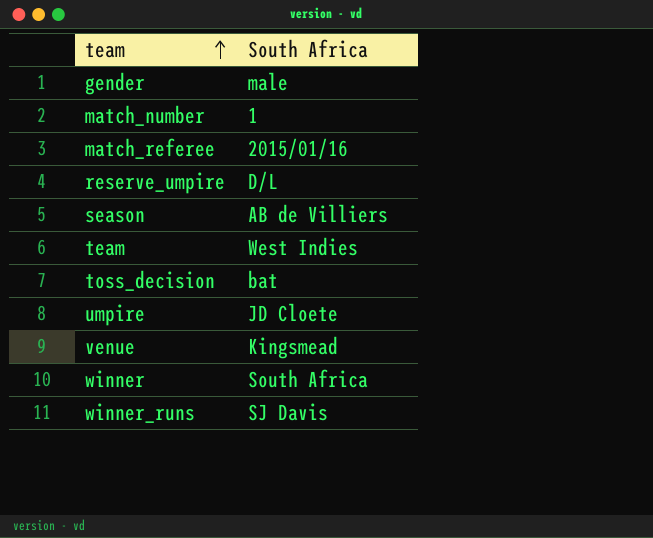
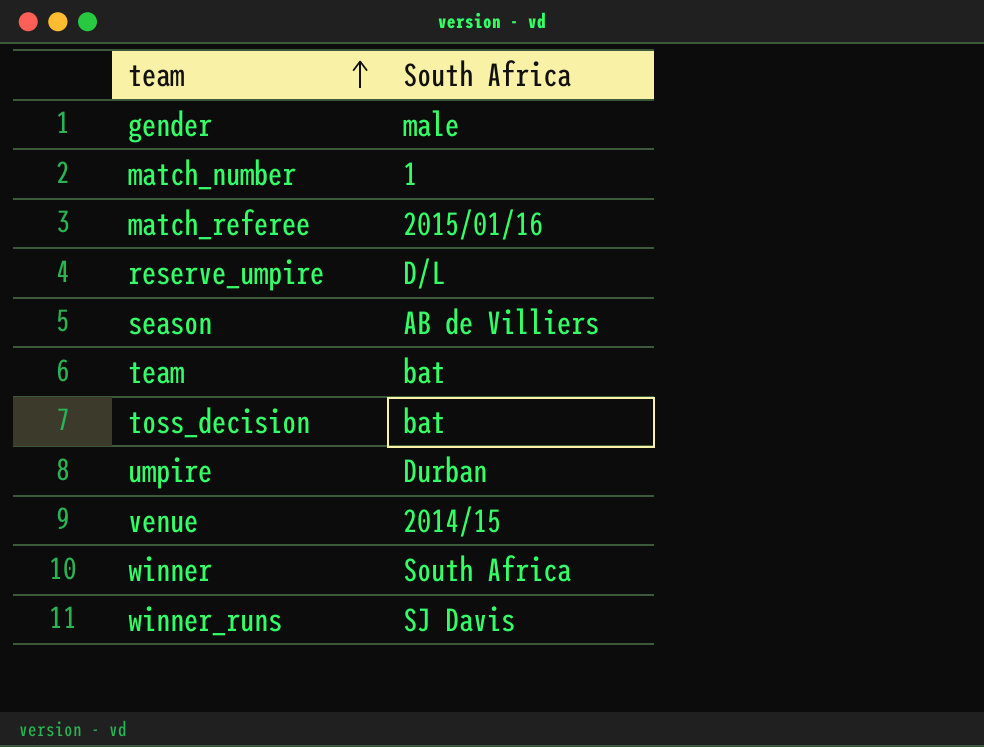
team | South Africa: West Indies -> bat
umpire | South Africa: JD Cloete -> Durban
venue | South Africa: Kingsmead -> 2014/15

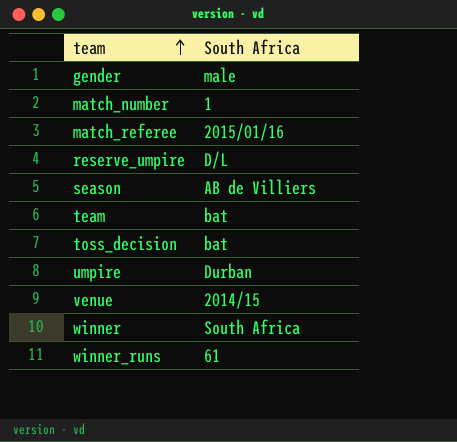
winner_runs | South Africa: SJ Davis -> 61

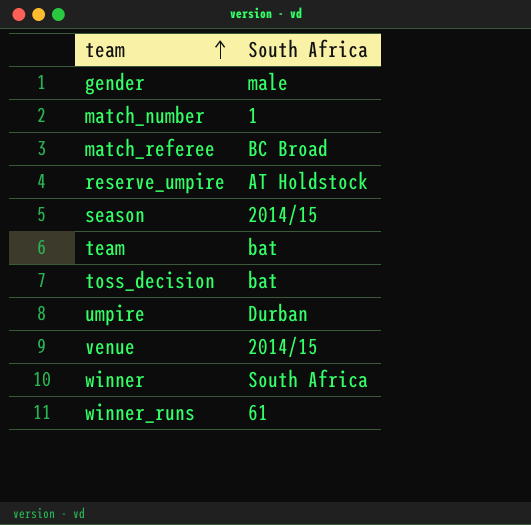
match_referee | South Africa: 2015/01/16 -> BC Broad
reserve_umpire | South Africa: D/L -> AT Holdstock
season | South Africa: AB de Villiers -> 2014/15

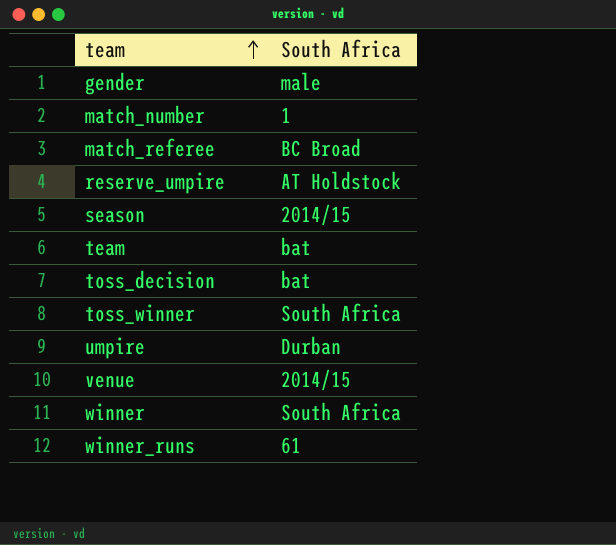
row toss_winner: none -> South Africa

